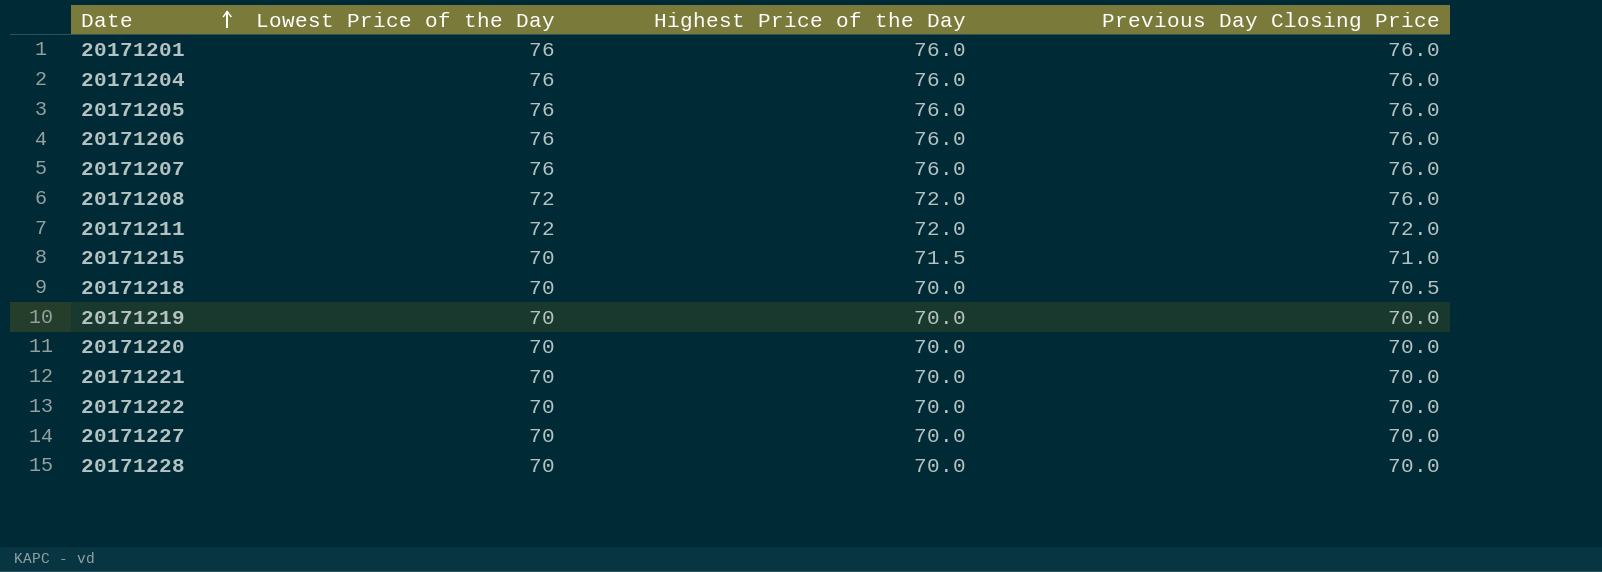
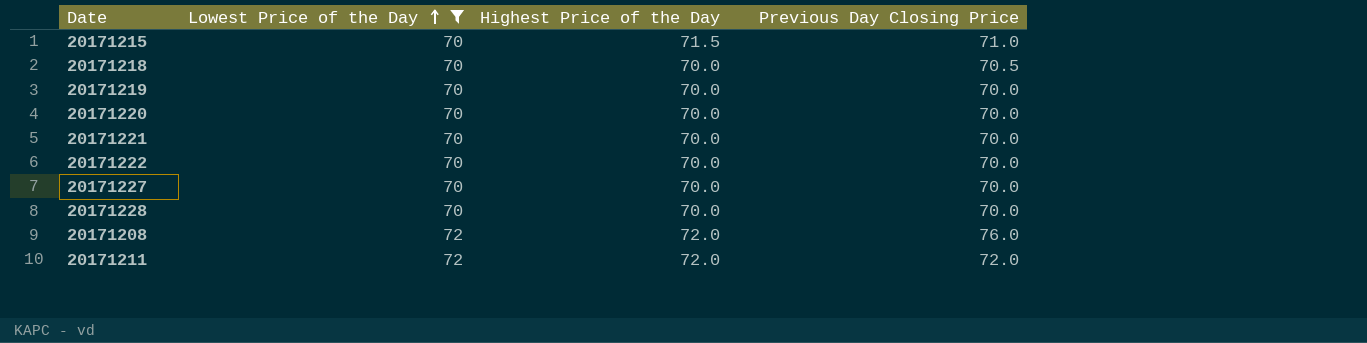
filter: none -> Lowest Price of the Day != 76
row order: Date ascending -> Lowest Price of the Day ascending

